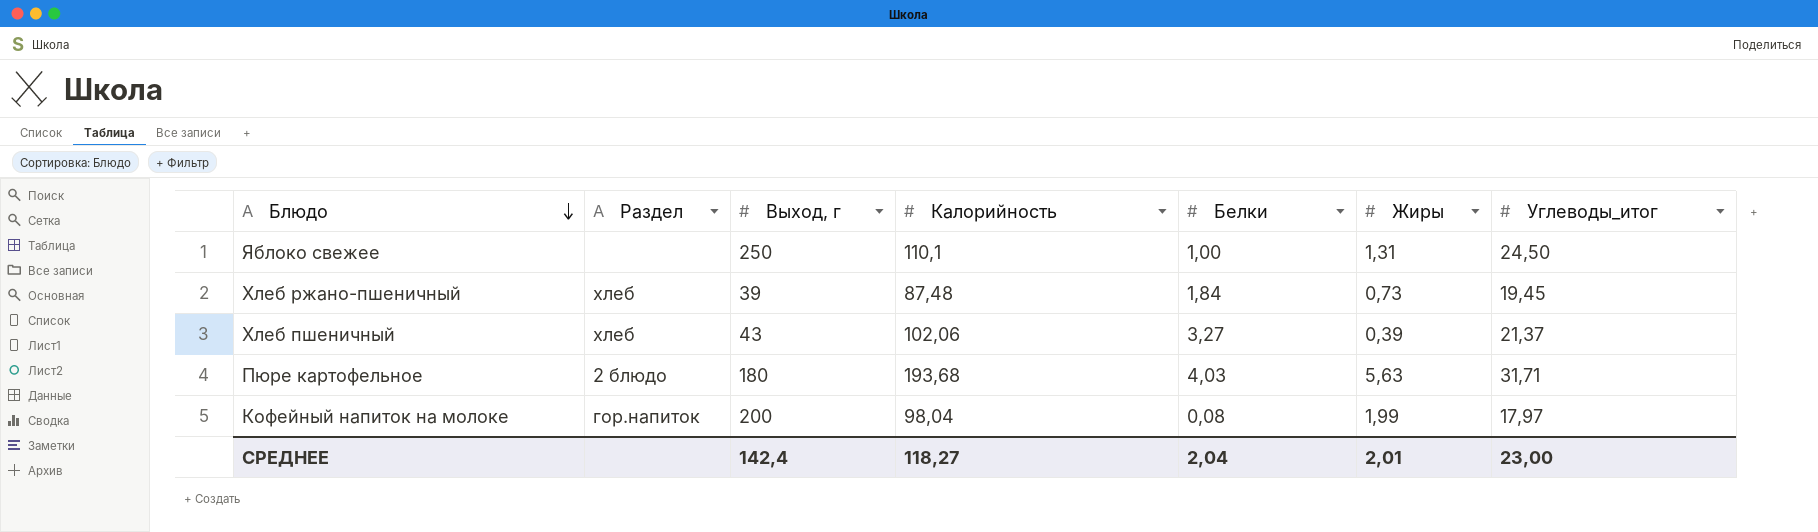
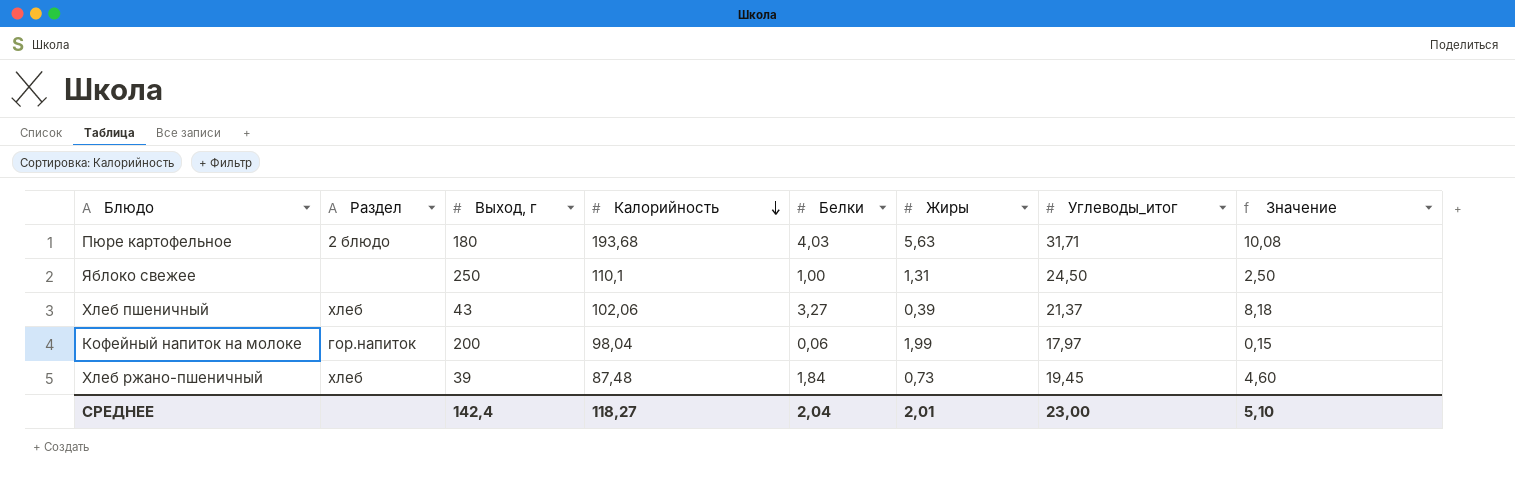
row order: Блюдо descending -> Калорийность descending
column Значение | formula: none -> [Белки] * 2,5
Кофейный напиток на молоке | Белки: 0,08 -> 0,06

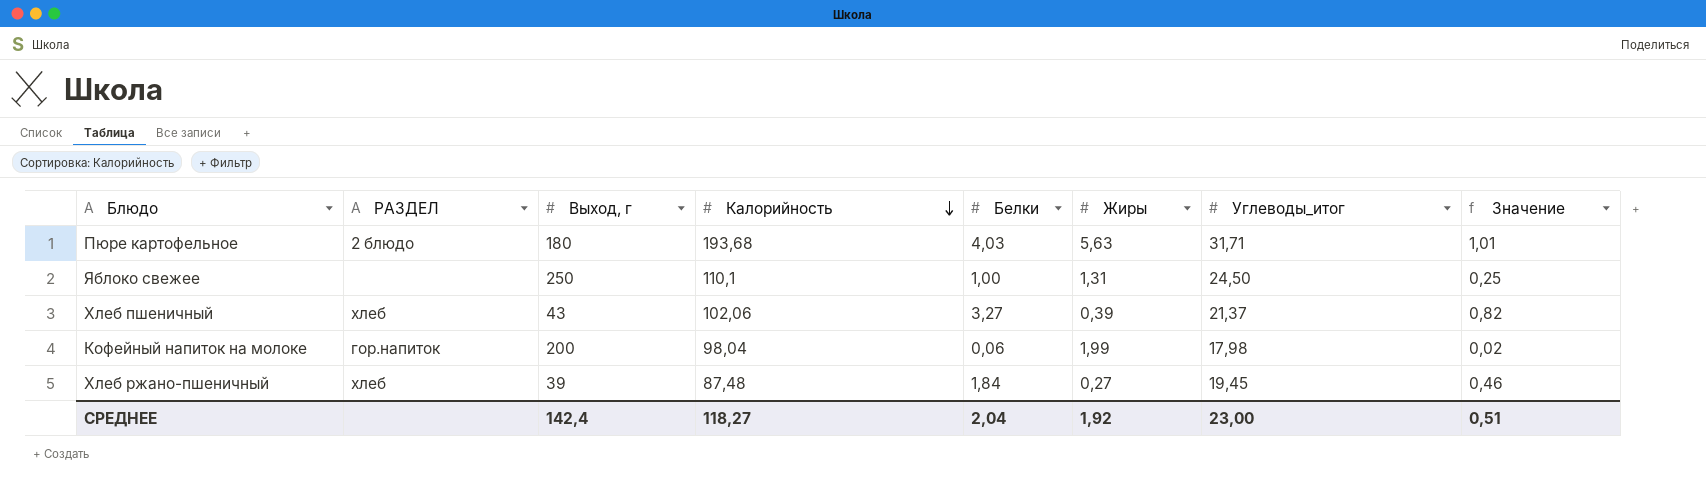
column name: Раздел -> РАЗДЕЛ
column Значение | formula: [Белки] * 2,5 -> [Белки] * 0,25
Кофейный напиток на молоке | Углеводы_итог: 17,97 -> 17,98
Хлеб ржано-пшеничный | Жиры: 0,73 -> 0,27
СРЕДНЕЕ | Жиры: 2,01 -> 1,92
СРЕДНЕЕ | Значение: 5,10 -> 0,51

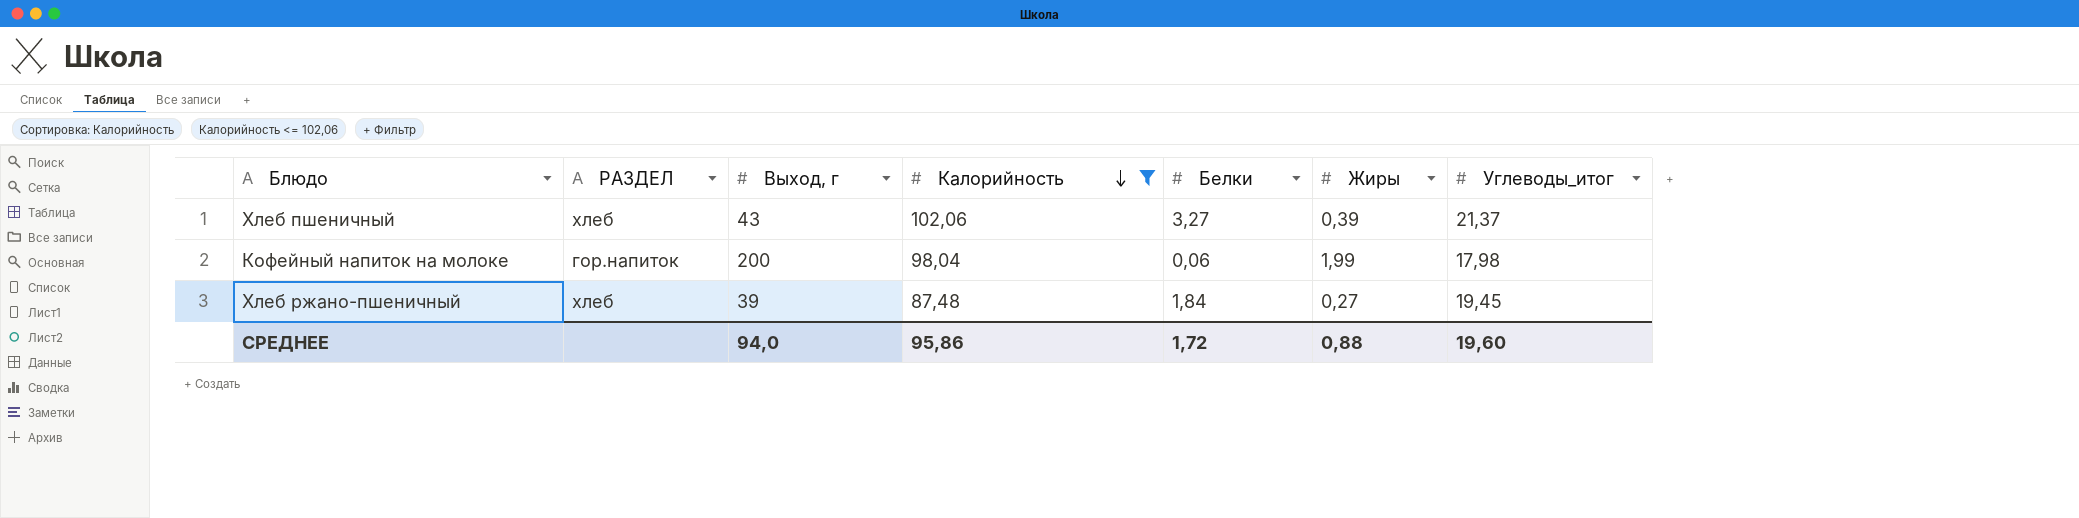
filter: none -> Калорийность <= 102,06
column Значение | formula: [Белки] * 0,25 -> none
СРЕДНЕЕ | Выход, г: 142,4 -> 94,0
СРЕДНЕЕ | Калорийность: 118,27 -> 95,86
СРЕДНЕЕ | Белки: 2,04 -> 1,72
СРЕДНЕЕ | Жиры: 1,92 -> 0,88
СРЕДНЕЕ | Углеводы_итог: 23,00 -> 19,60

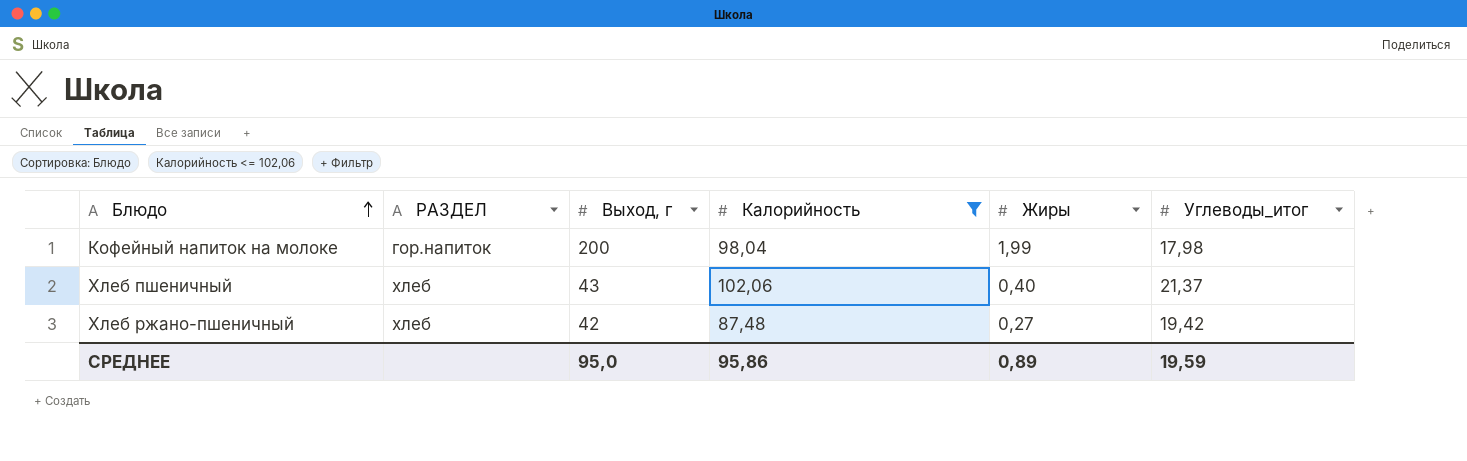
row order: Калорийность descending -> Блюдо ascending
column Белки | position: 5 -> none
Хлеб пшеничный | Жиры: 0,39 -> 0,40
Хлеб ржано-пшеничный | Выход, г: 39 -> 42
Хлеб ржано-пшеничный | Углеводы_итог: 19,45 -> 19,42
СРЕДНЕЕ | Выход, г: 94,0 -> 95,0
СРЕДНЕЕ | Жиры: 0,88 -> 0,89
СРЕДНЕЕ | Углеводы_итог: 19,60 -> 19,59

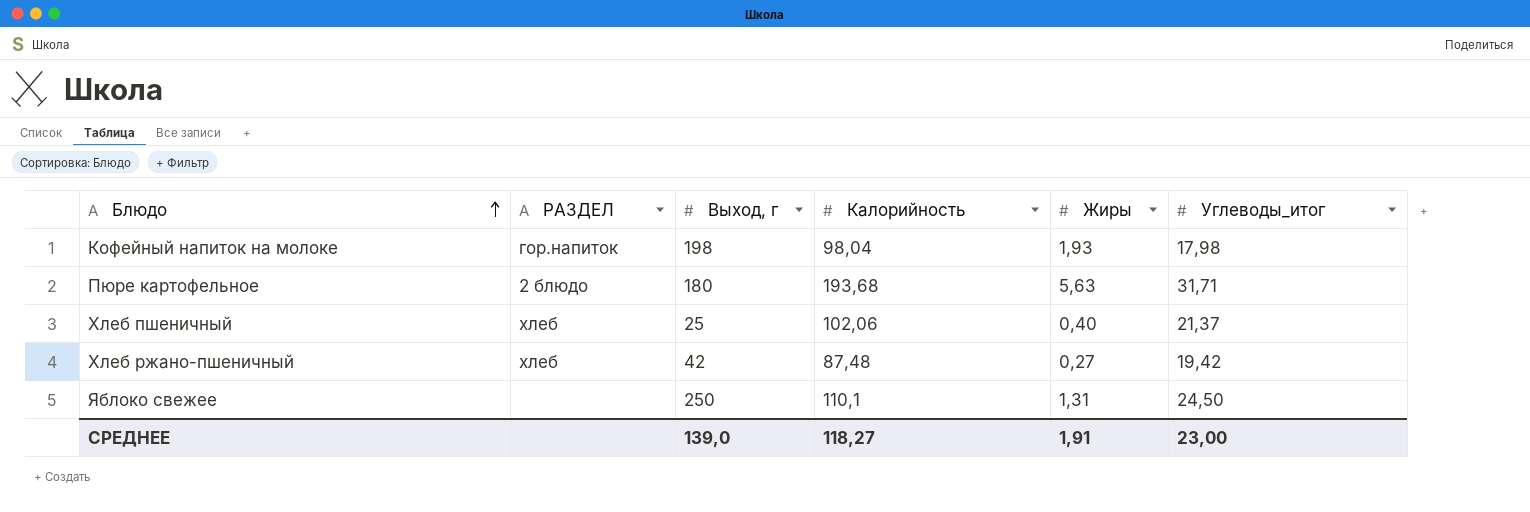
filter: Калорийность <= 102,06 -> none
Кофейный напиток на молоке | Выход, г: 200 -> 198
Кофейный напиток на молоке | Жиры: 1,99 -> 1,93
Хлеб пшеничный | Выход, г: 43 -> 25
СРЕДНЕЕ | Выход, г: 95,0 -> 139,0
СРЕДНЕЕ | Калорийность: 95,86 -> 118,27
СРЕДНЕЕ | Жиры: 0,89 -> 1,91
СРЕДНЕЕ | Углеводы_итог: 19,59 -> 23,00

